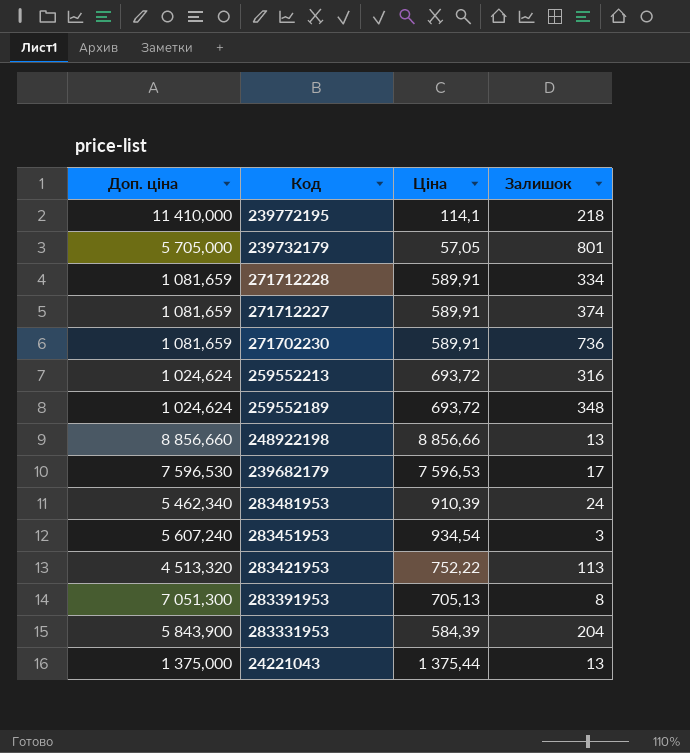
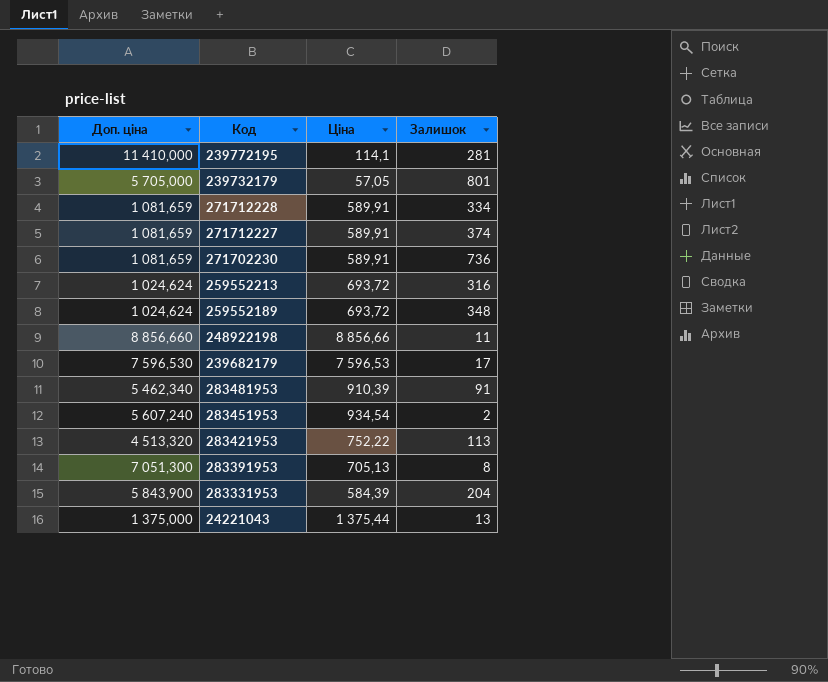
239772195 | Залишок: 218 -> 281
248922198 | Залишок: 13 -> 11
283481953 | Залишок: 24 -> 91
283451953 | Залишок: 3 -> 2

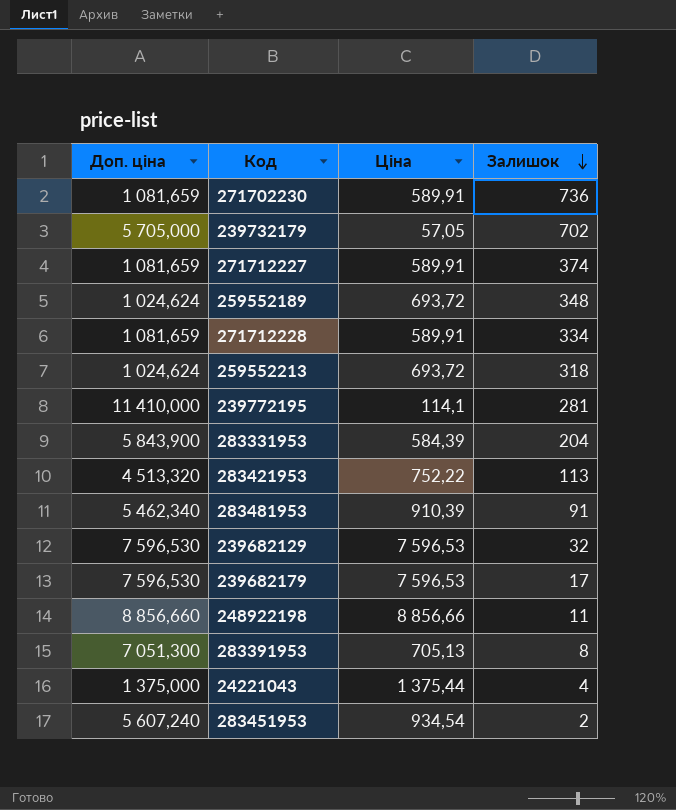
row order: none -> Залишок descending
239732179 | Залишок: 801 -> 702
259552213 | Залишок: 316 -> 318
row 239682129: none -> 7 596,530 | 7 596,53 | 32
24221043 | Залишок: 13 -> 4

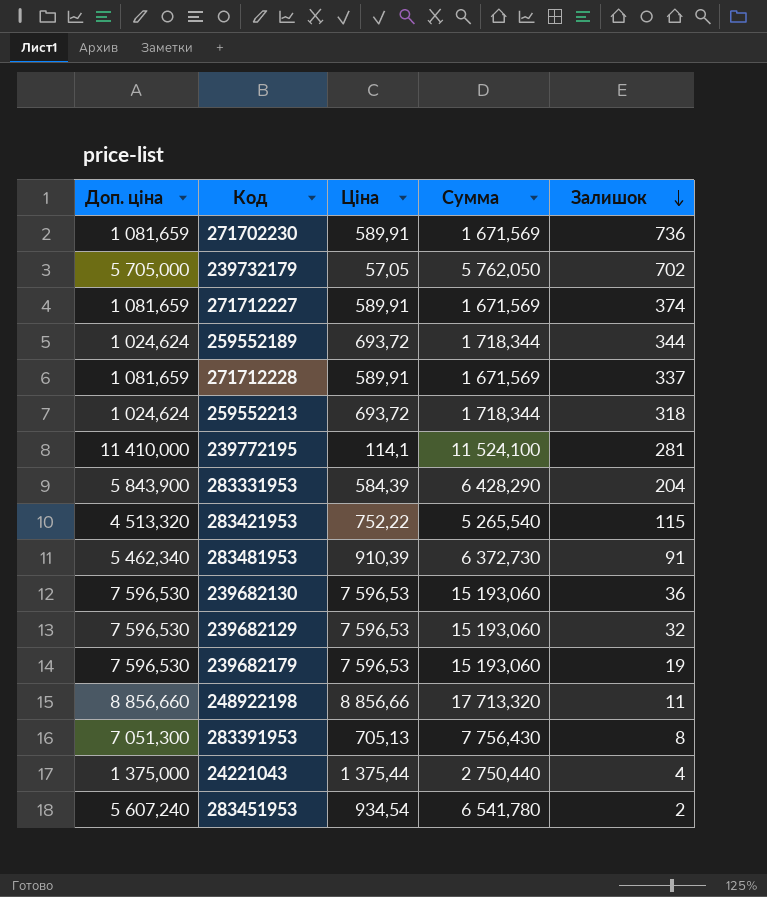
column Сумма | formula: none -> [Доп. ціна] + [Ціна]
259552189 | Залишок: 348 -> 344
271712228 | Залишок: 334 -> 337
283421953 | Залишок: 113 -> 115
row 239682130: none -> 7 596,530 | 7 596,53 | 15 193,060 | 36
239682179 | Залишок: 17 -> 19

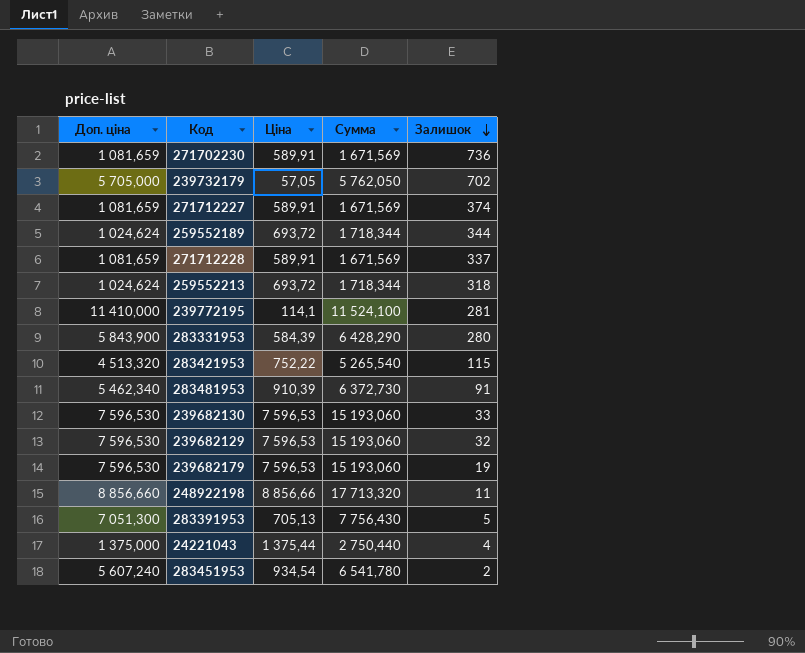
283331953 | Залишок: 204 -> 280
239682130 | Залишок: 36 -> 33
283391953 | Залишок: 8 -> 5

